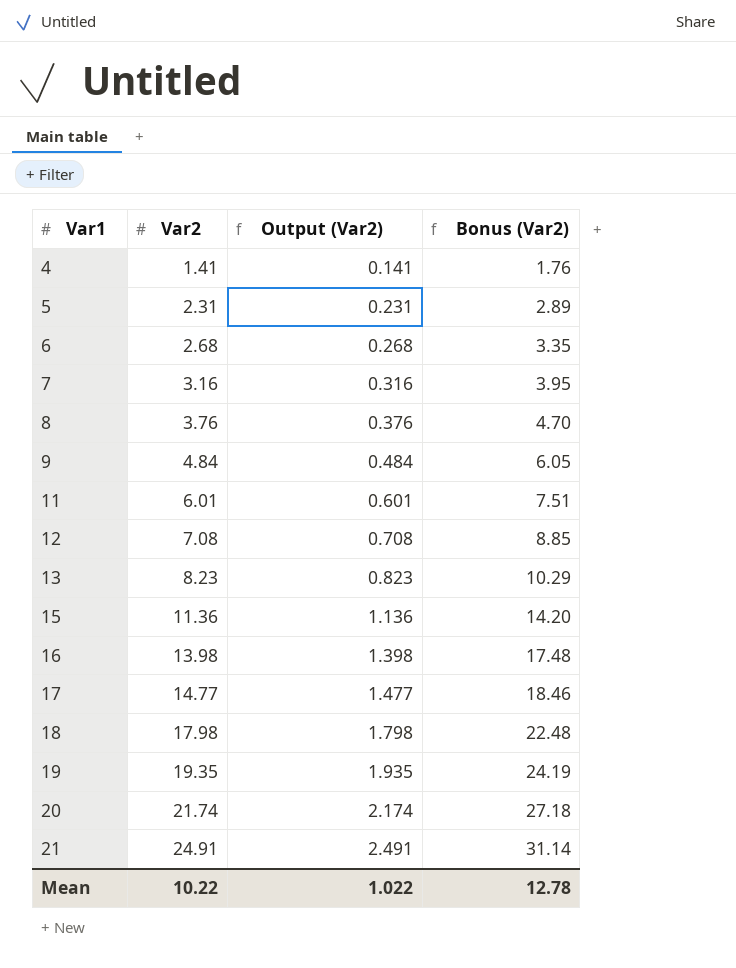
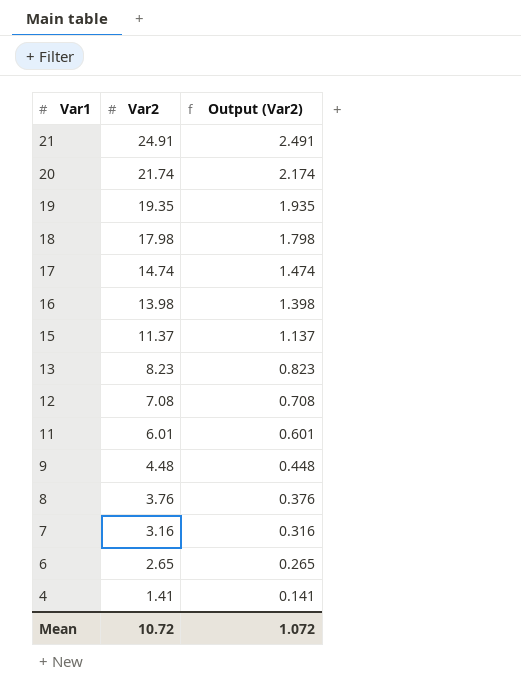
row order: Var1 ascending -> Var1 descending
column Bonus (Var2) | formula: [Var2] * 1.25 -> none
row 5: 2.31 | 0.231 | 2.89 -> none
17 | Var2: 14.77 -> 14.74
17 | Output (Var2): 1.477 -> 1.474
15 | Var2: 11.36 -> 11.37
15 | Output (Var2): 1.136 -> 1.137
9 | Var2: 4.84 -> 4.48
9 | Output (Var2): 0.484 -> 0.448
6 | Var2: 2.68 -> 2.65
6 | Output (Var2): 0.268 -> 0.265
Mean | Var2: 10.22 -> 10.72
Mean | Output (Var2): 1.022 -> 1.072

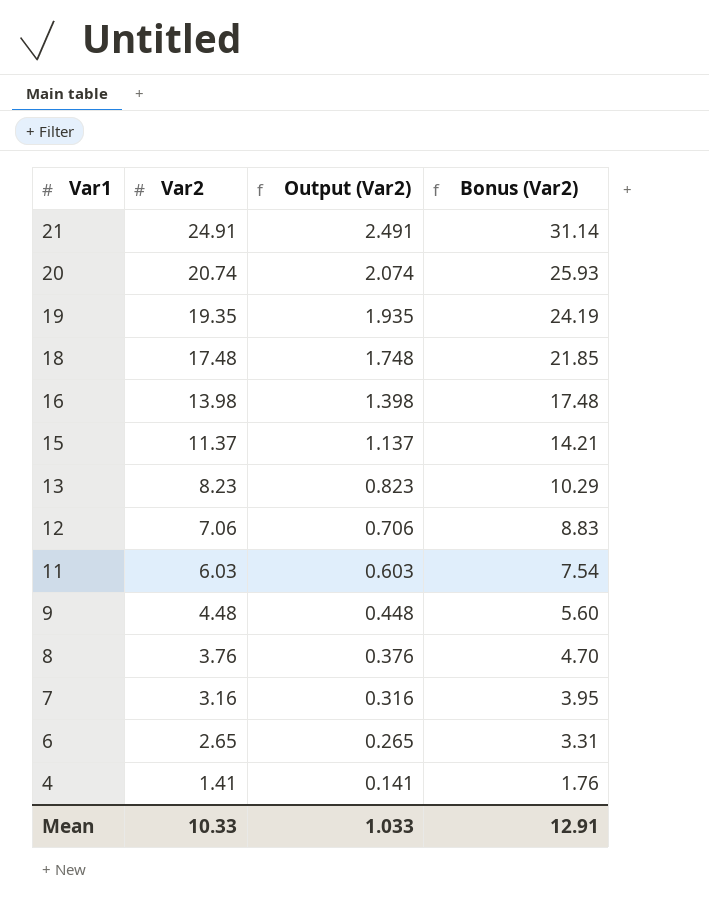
column Bonus (Var2) | formula: none -> [Var2] * 1.25
row 17: 14.74 | 1.474 -> none
20 | Var2: 21.74 -> 20.74
20 | Output (Var2): 2.174 -> 2.074
18 | Var2: 17.98 -> 17.48
18 | Output (Var2): 1.798 -> 1.748
12 | Var2: 7.08 -> 7.06
12 | Output (Var2): 0.708 -> 0.706
11 | Var2: 6.01 -> 6.03
11 | Output (Var2): 0.601 -> 0.603
Mean | Var2: 10.72 -> 10.33
Mean | Output (Var2): 1.072 -> 1.033

